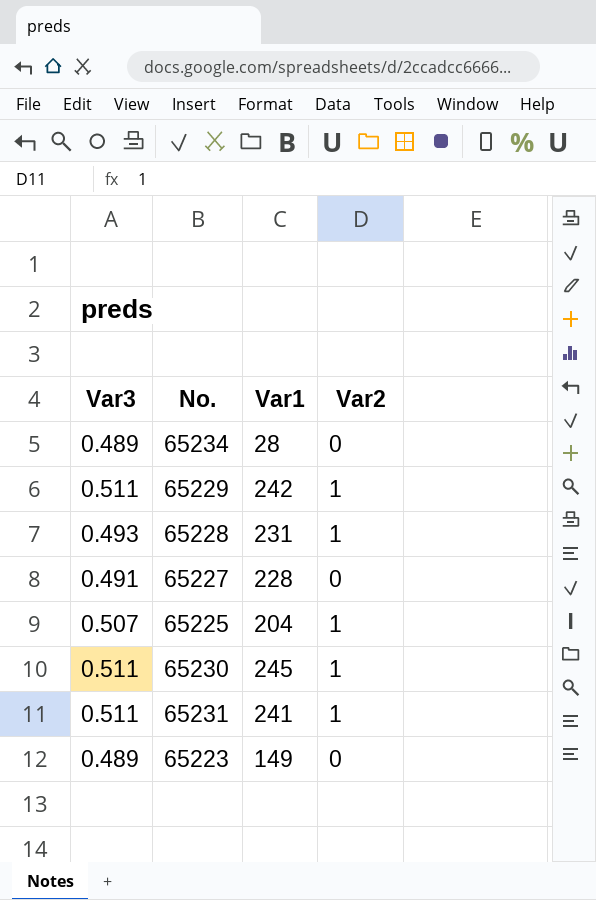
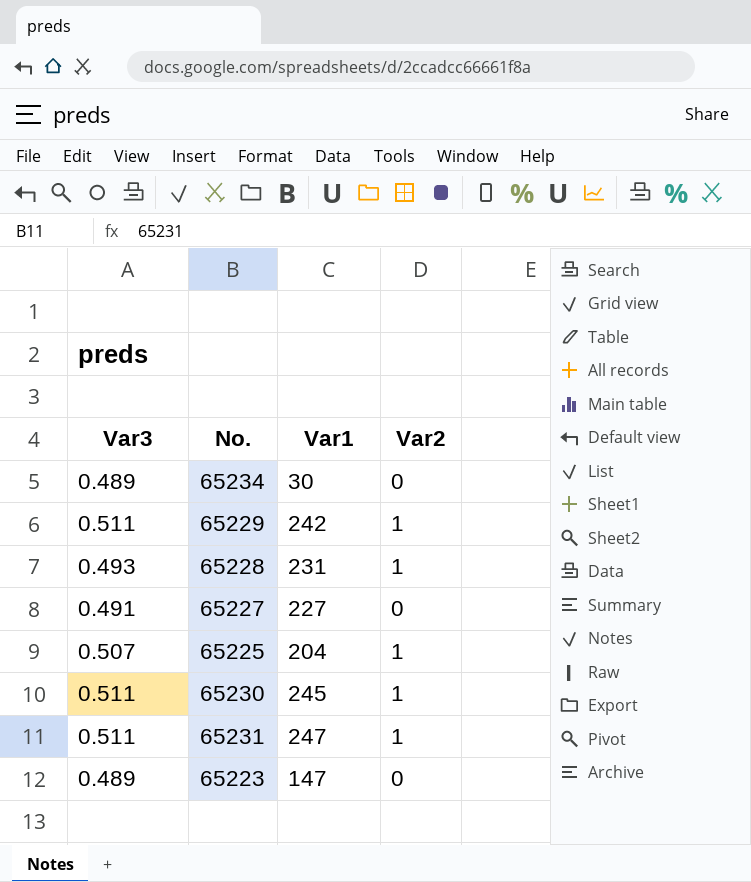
65234 | Var1: 28 -> 30
65227 | Var1: 228 -> 227
65231 | Var1: 241 -> 247
65223 | Var1: 149 -> 147

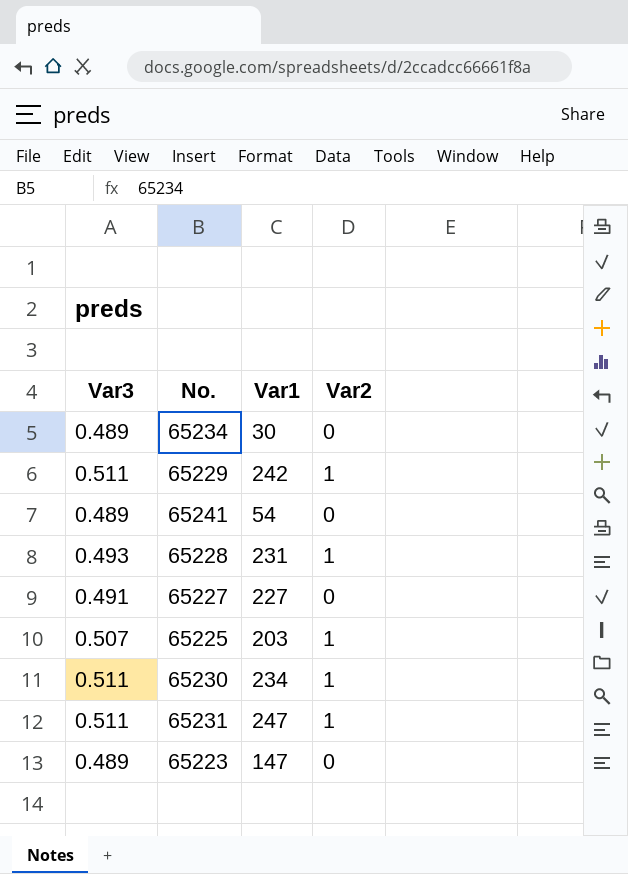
row 65241: none -> 0.489 | 54 | 0
65225 | Var1: 204 -> 203
65230 | Var1: 245 -> 234

